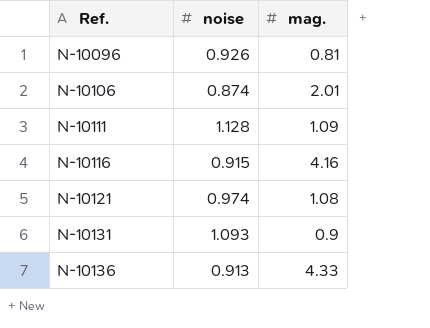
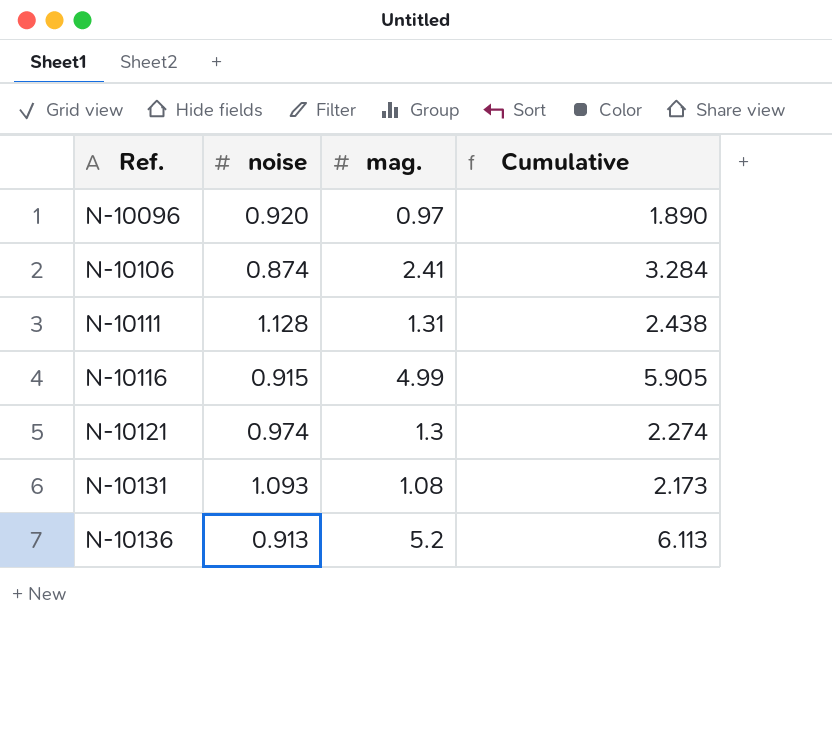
column Cumulative | formula: none -> [noise] + [mag.]
N-10096 | noise: 0.926 -> 0.920
N-10096 | mag.: 0.81 -> 0.97
N-10106 | mag.: 2.01 -> 2.41
N-10111 | mag.: 1.09 -> 1.31
N-10116 | mag.: 4.16 -> 4.99
N-10121 | mag.: 1.08 -> 1.3
N-10131 | mag.: 0.9 -> 1.08
N-10136 | mag.: 4.33 -> 5.2

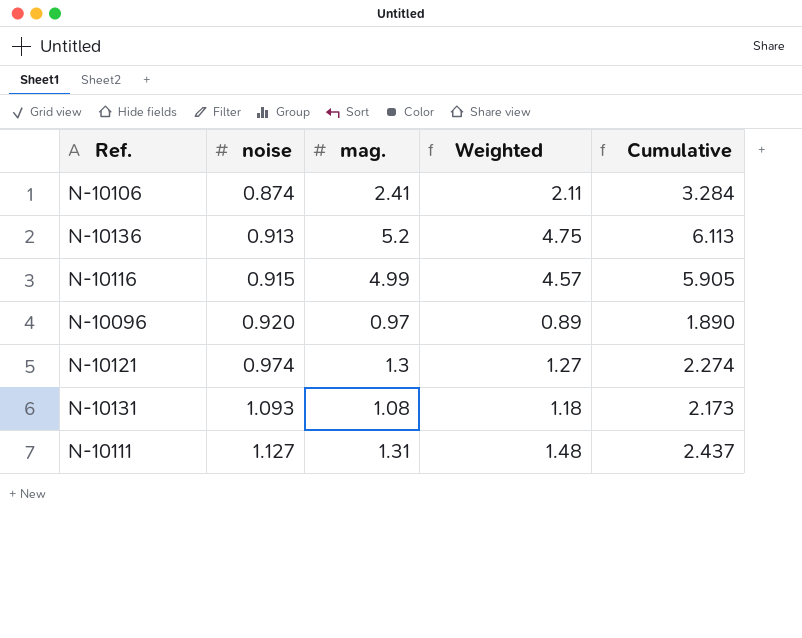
row order: Ref. ascending -> noise ascending
column Weighted | formula: none -> [noise] * [mag.]
N-10111 | noise: 1.128 -> 1.127
N-10111 | Cumulative: 2.438 -> 2.437

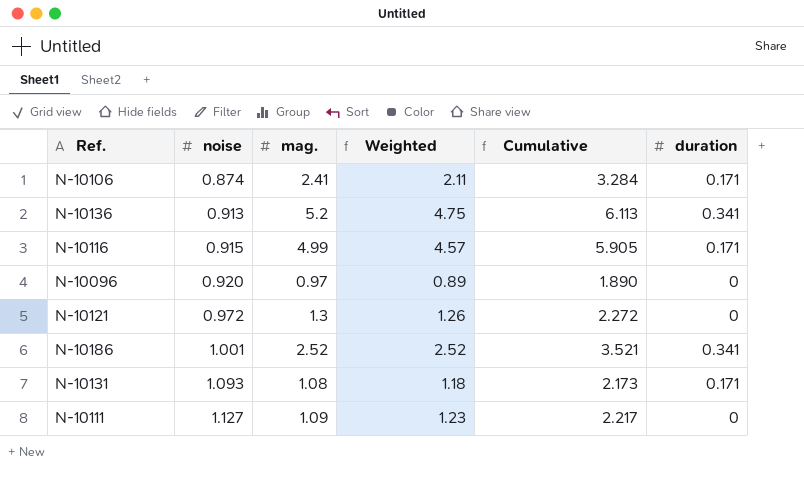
column duration | position: none -> 6
N-10121 | noise: 0.974 -> 0.972
N-10121 | Weighted: 1.27 -> 1.26
N-10121 | Cumulative: 2.274 -> 2.272
row N-10186: none -> 1.001 | 2.52 | 2.52 | 3.521 | 0.341
N-10111 | mag.: 1.31 -> 1.09
N-10111 | Weighted: 1.48 -> 1.23
N-10111 | Cumulative: 2.437 -> 2.217

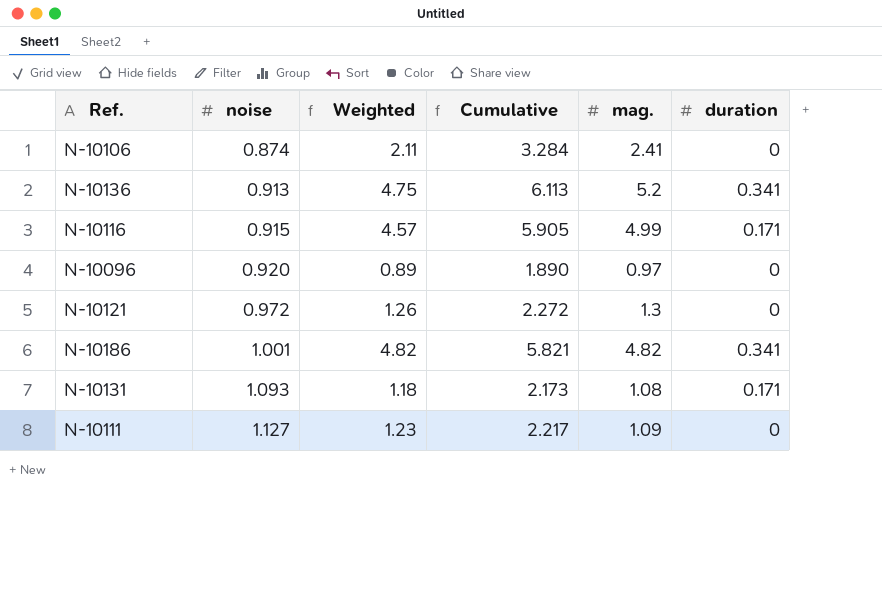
column mag. | position: 3 -> 5
N-10106 | duration: 0.171 -> 0
N-10186 | Weighted: 2.52 -> 4.82
N-10186 | Cumulative: 3.521 -> 5.821
N-10186 | mag.: 2.52 -> 4.82

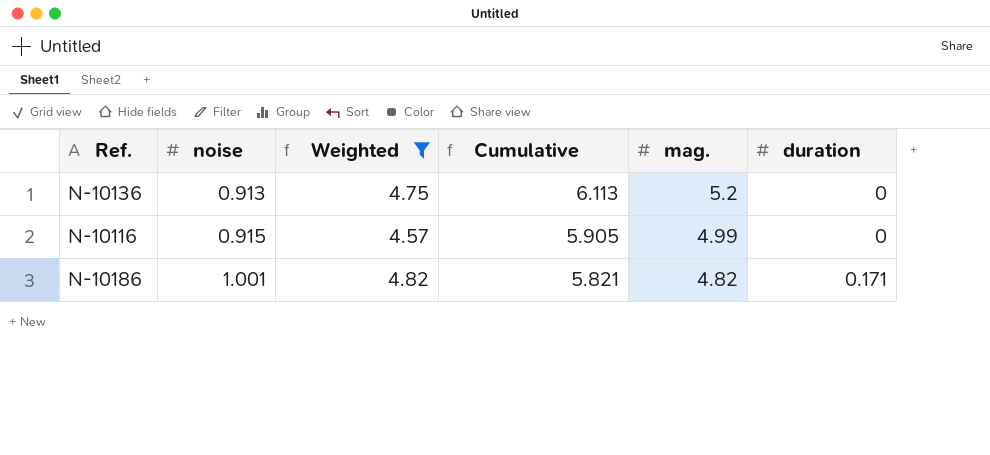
filter: none -> Weighted >= 4.57
N-10136 | duration: 0.341 -> 0
N-10116 | duration: 0.171 -> 0
N-10186 | duration: 0.341 -> 0.171

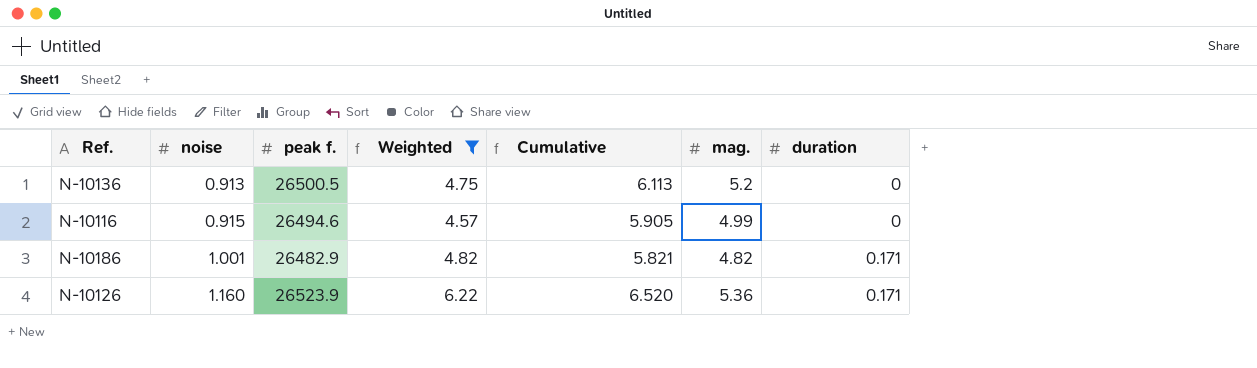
column peak f. | position: none -> 3
row N-10126: none -> 1.160 | 26523.9 | 6.22 | 6.520 | 5.36 | 0.171

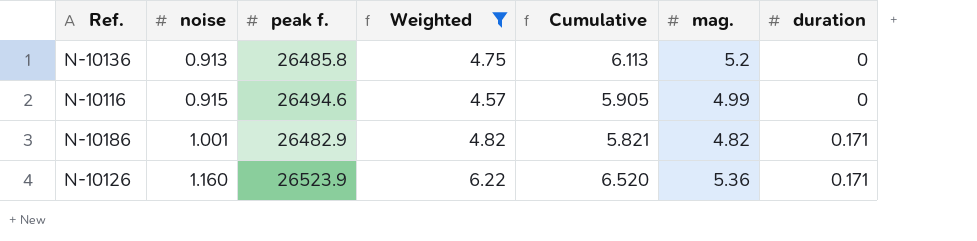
N-10136 | peak f.: 26500.5 -> 26485.8

